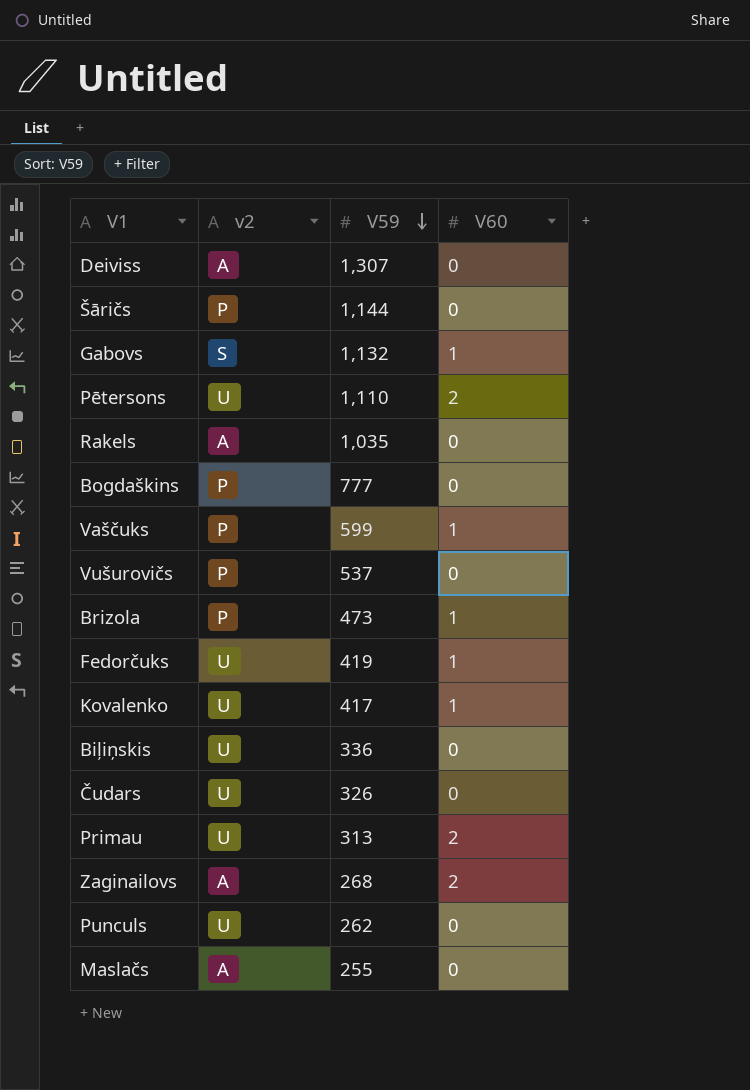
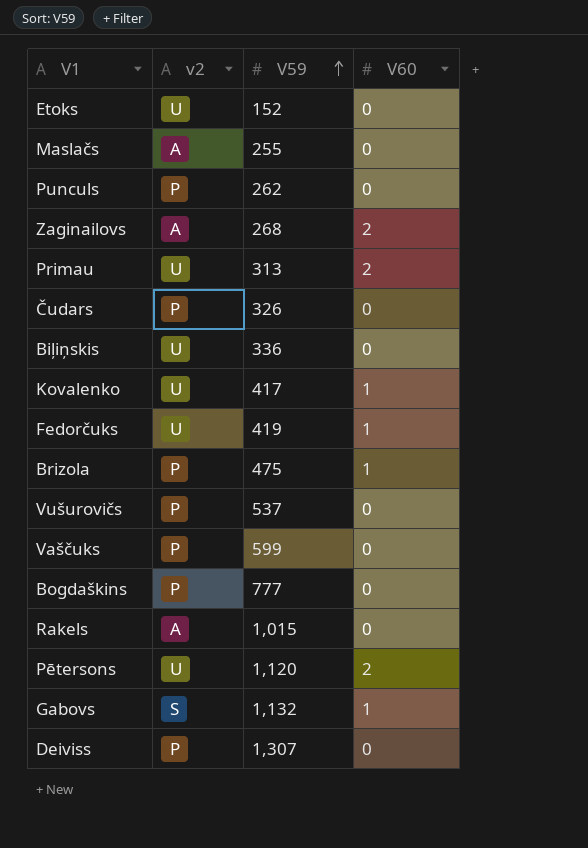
row order: V59 descending -> V59 ascending
row Šāričs: P | 1,144 | 0 -> none
row Etoks: none -> U | 152 | 0
Punculs | v2: U -> P
Čudars | v2: U -> P
Brizola | V59: 473 -> 475
Vaščuks | V60: 1 -> 0
Rakels | V59: 1,035 -> 1,015
Pētersons | V59: 1,110 -> 1,120
Deiviss | v2: A -> P

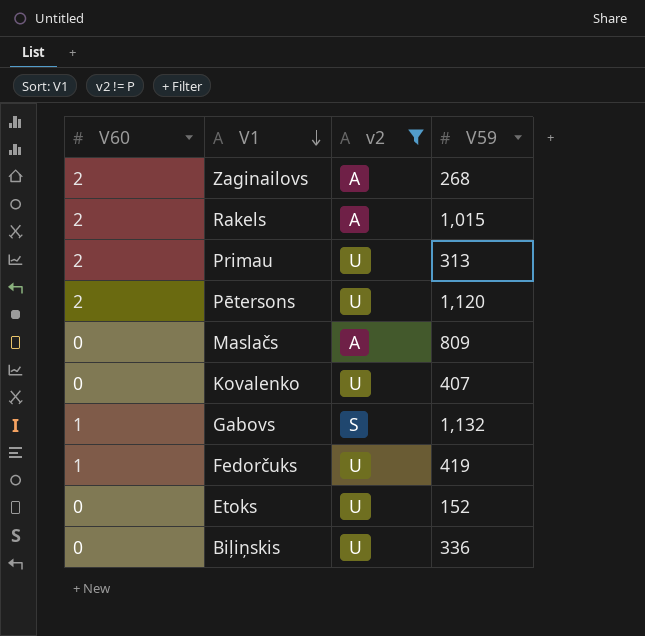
filter: none -> v2 != P
row order: V59 ascending -> V1 descending
column V60 | position: 4 -> 1
Rakels | V60: 0 -> 2
Maslačs | V59: 255 -> 809
Kovalenko | V60: 1 -> 0
Kovalenko | V59: 417 -> 407

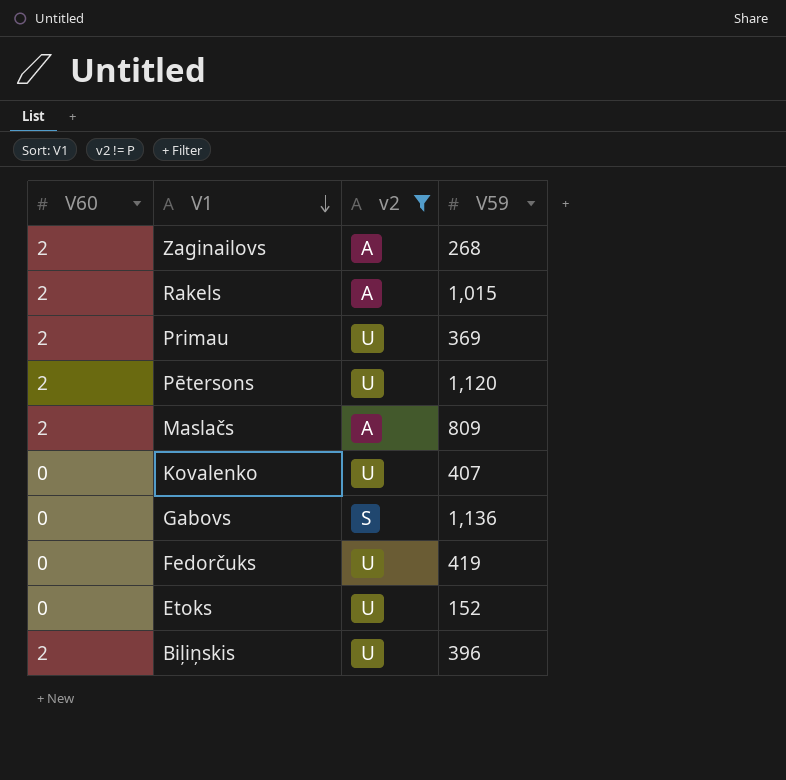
Primau | V59: 313 -> 369
Maslačs | V60: 0 -> 2
Gabovs | V60: 1 -> 0
Gabovs | V59: 1,132 -> 1,136
Fedorčuks | V60: 1 -> 0
Biļiņskis | V60: 0 -> 2
Biļiņskis | V59: 336 -> 396

